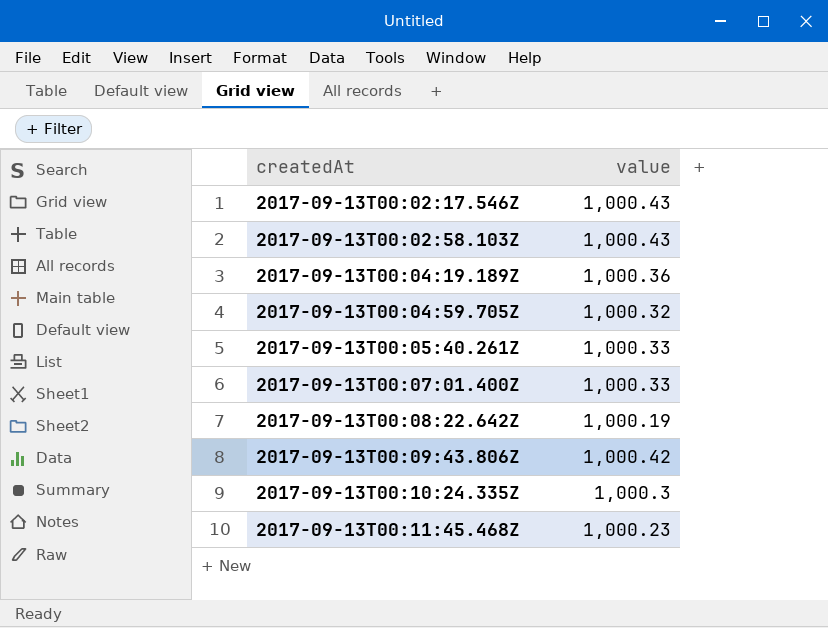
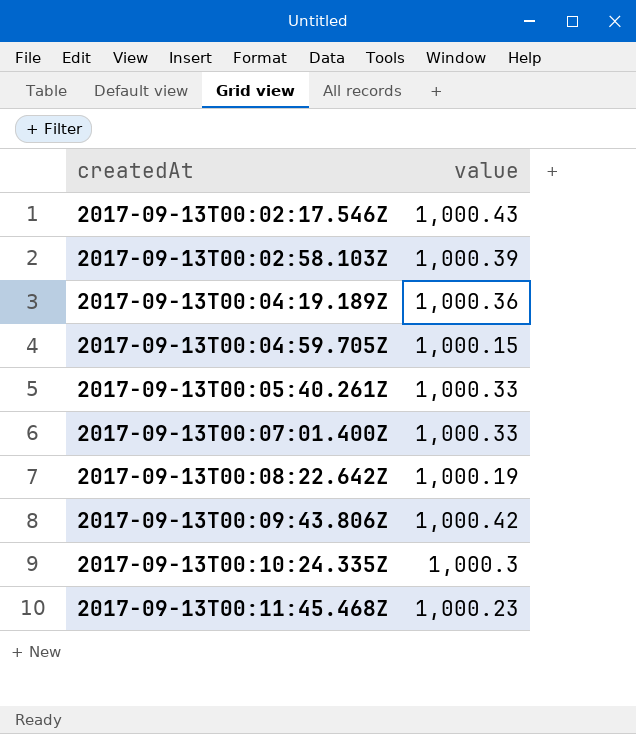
2017-09-13T00:02:58.103Z | value: 1,000.43 -> 1,000.39
2017-09-13T00:04:59.705Z | value: 1,000.32 -> 1,000.15

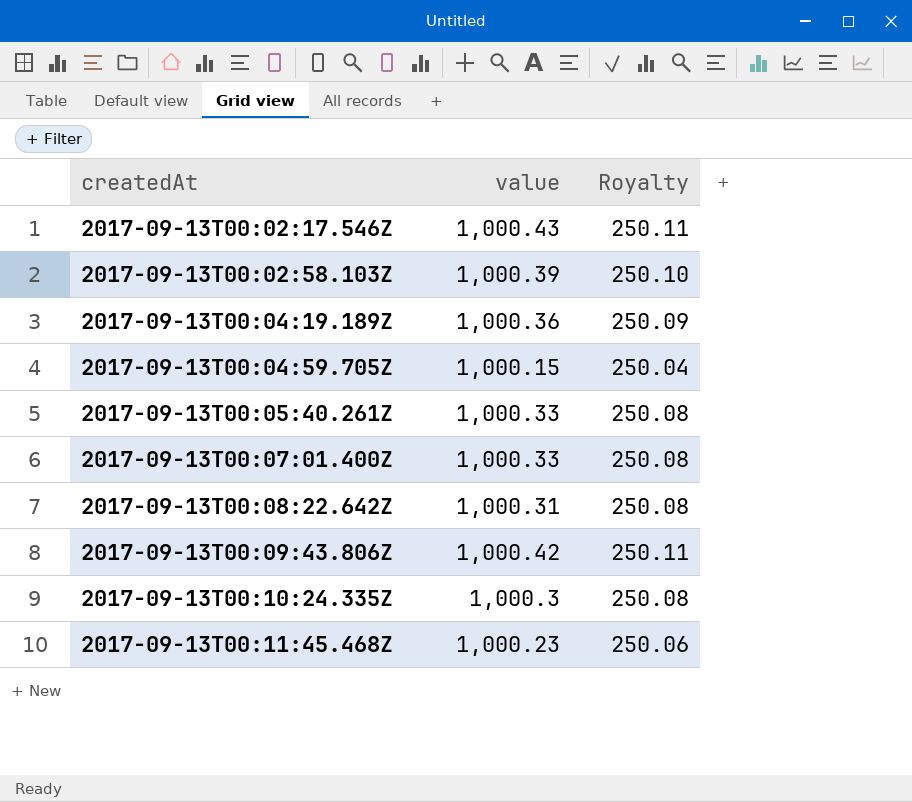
column Royalty | formula: none -> [value] * 0.25
2017-09-13T00:08:22.642Z | value: 1,000.19 -> 1,000.31

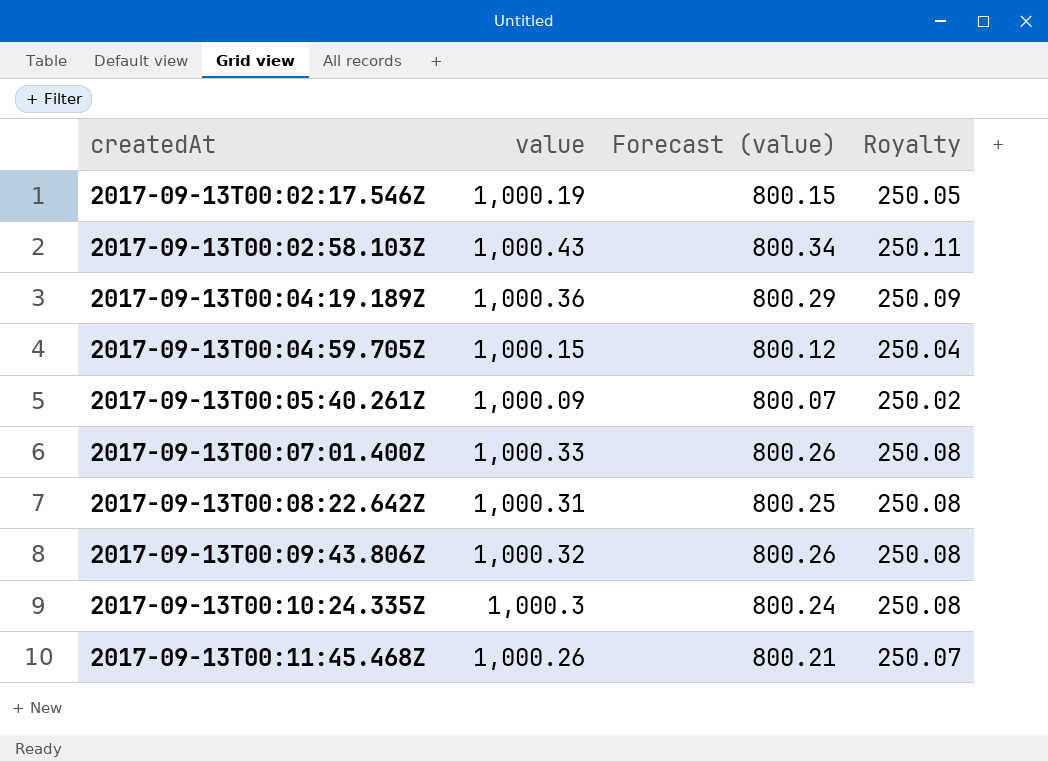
column Forecast (value) | formula: none -> [value] * 0.8
2017-09-13T00:02:17.546Z | value: 1,000.43 -> 1,000.19
2017-09-13T00:02:17.546Z | Royalty: 250.11 -> 250.05
2017-09-13T00:02:58.103Z | value: 1,000.39 -> 1,000.43
2017-09-13T00:02:58.103Z | Royalty: 250.10 -> 250.11
2017-09-13T00:05:40.261Z | value: 1,000.33 -> 1,000.09
2017-09-13T00:05:40.261Z | Royalty: 250.08 -> 250.02
2017-09-13T00:09:43.806Z | value: 1,000.42 -> 1,000.32
2017-09-13T00:09:43.806Z | Royalty: 250.11 -> 250.08
2017-09-13T00:11:45.468Z | value: 1,000.23 -> 1,000.26
2017-09-13T00:11:45.468Z | Royalty: 250.06 -> 250.07

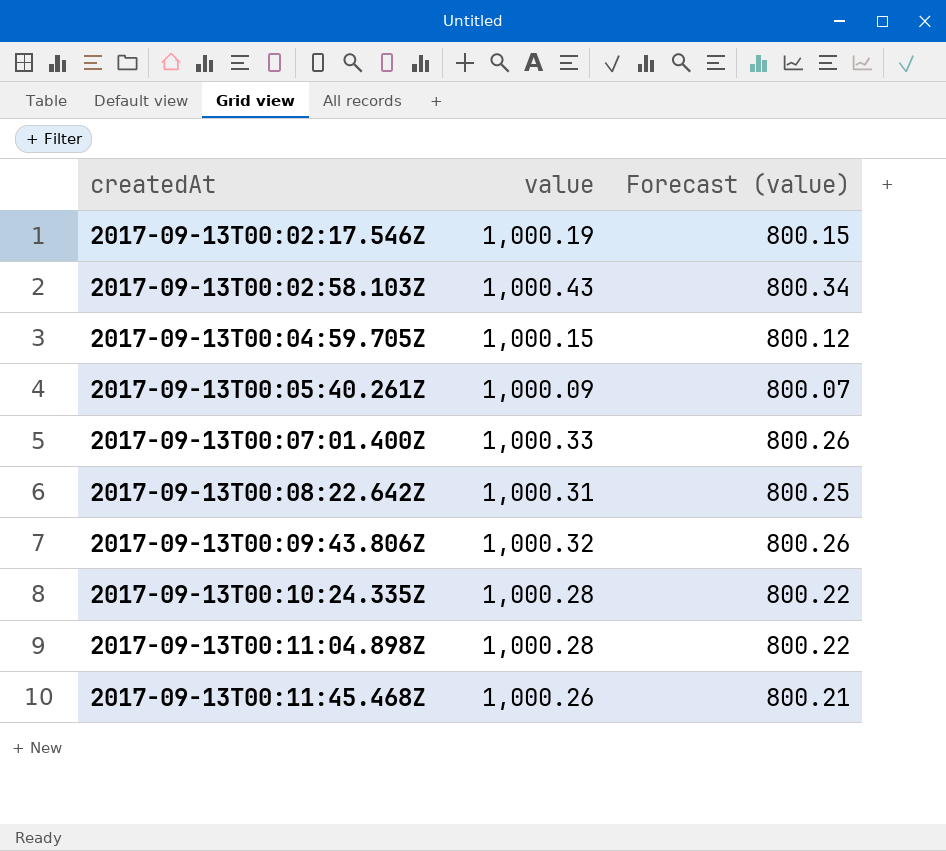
column Royalty | formula: [value] * 0.25 -> none
row 2017-09-13T00:04:19.189Z: 1,000.36 | 800.29 | 250.09 -> none
2017-09-13T00:10:24.335Z | value: 1,000.3 -> 1,000.28
2017-09-13T00:10:24.335Z | Forecast (value): 800.24 -> 800.22
row 2017-09-13T00:11:04.898Z: none -> 1,000.28 | 800.22

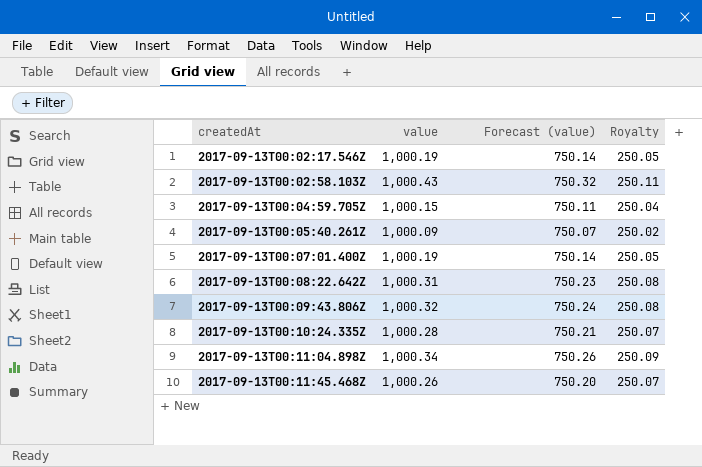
column Forecast (value) | formula: [value] * 0.8 -> [value] * 0.75
column Royalty | formula: none -> [value] * 0.25
2017-09-13T00:07:01.400Z | value: 1,000.33 -> 1,000.19
2017-09-13T00:11:04.898Z | value: 1,000.28 -> 1,000.34

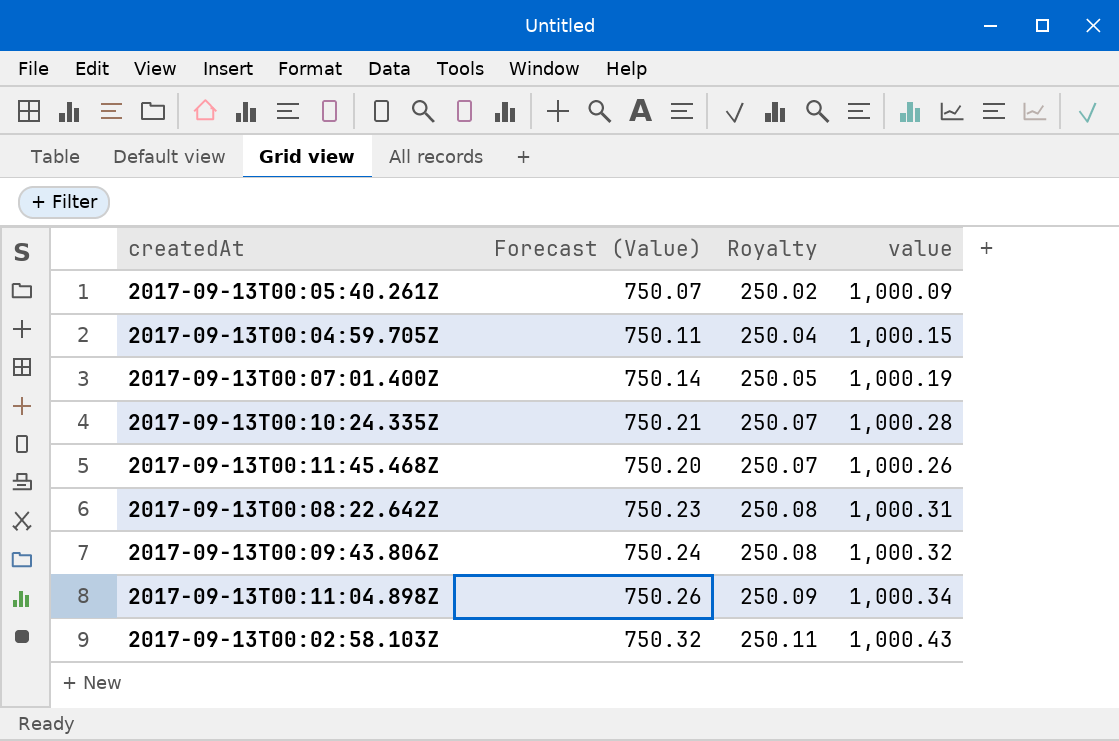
row order: createdAt ascending -> Royalty ascending
column name: Forecast (value) -> Forecast (Value)
column value | position: 2 -> 4
row 2017-09-13T00:02:17.546Z: 1,000.19 | 750.14 | 250.05 -> none

